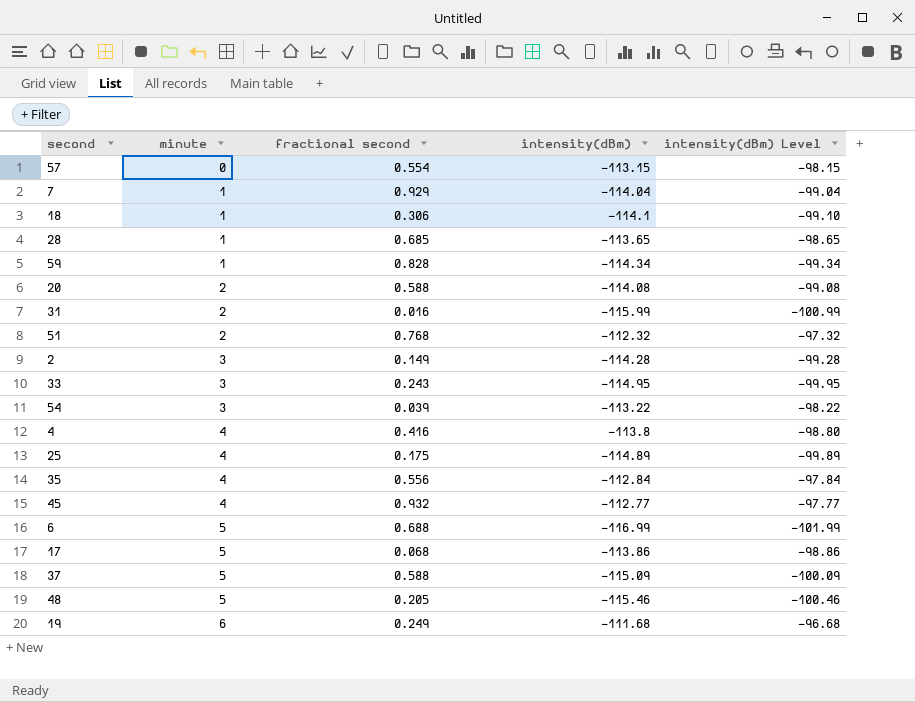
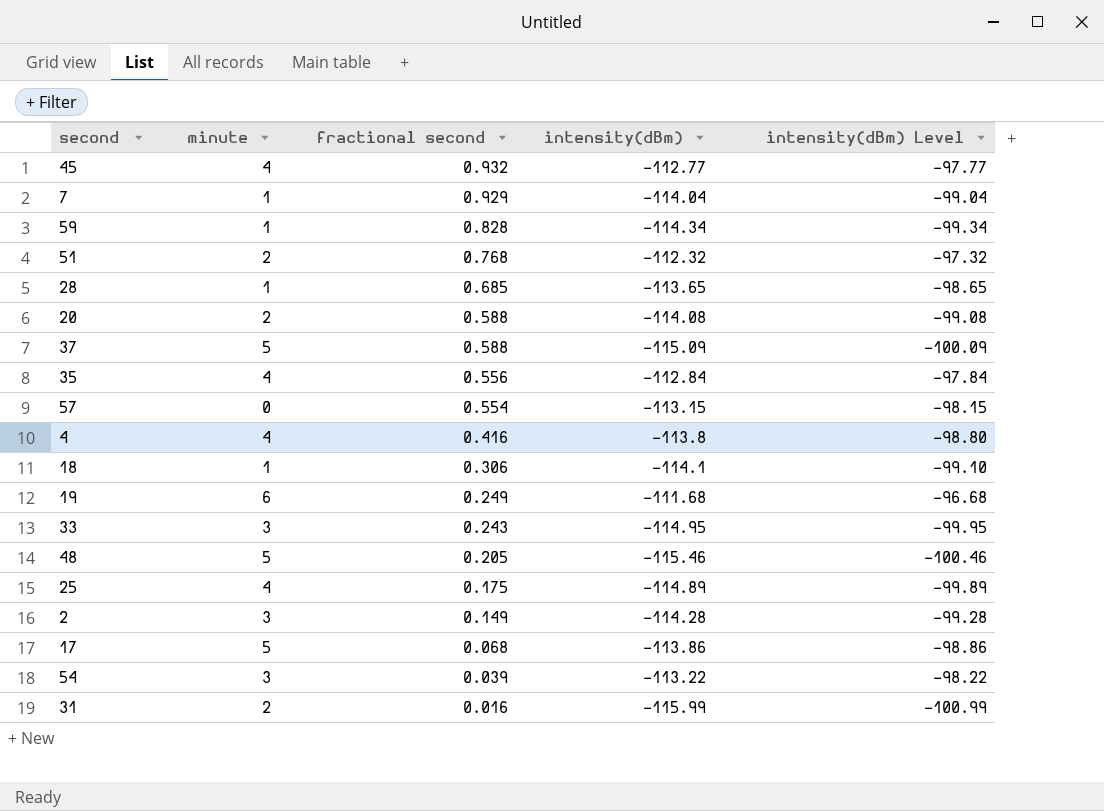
row order: minute ascending -> fractional second descending
row 6: 5 | 0.688 | -116.99 | -101.99 -> none

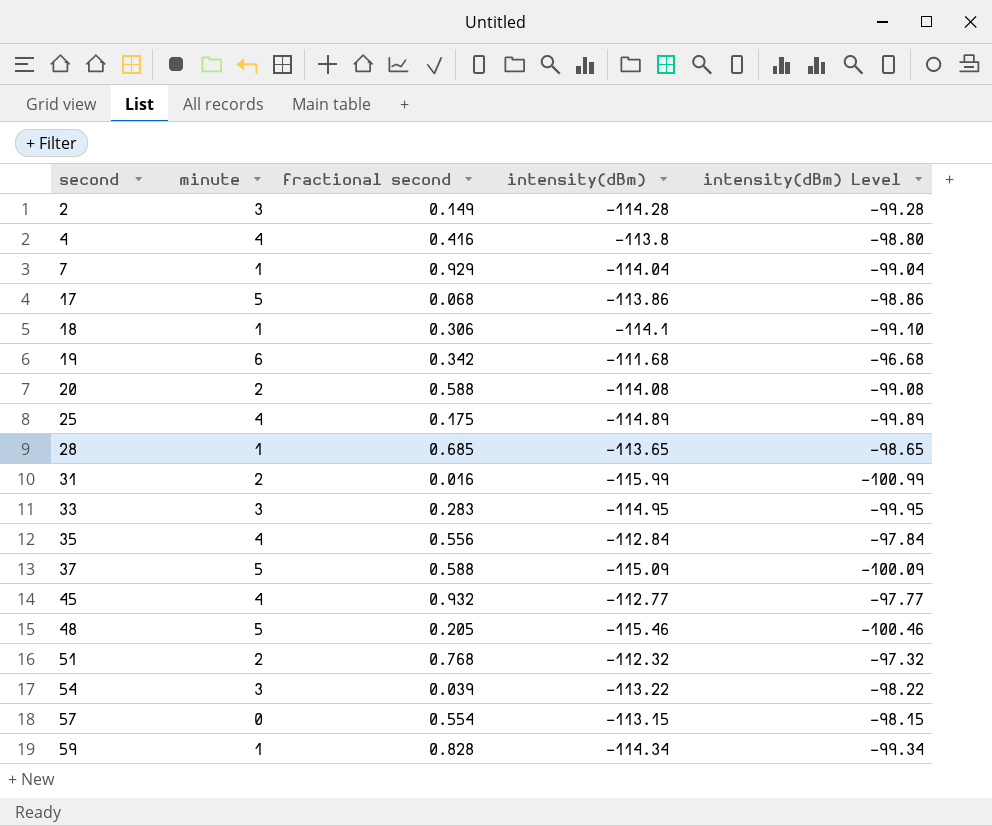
row order: fractional second descending -> second ascending
19 | fractional second: 0.249 -> 0.342
33 | fractional second: 0.243 -> 0.283

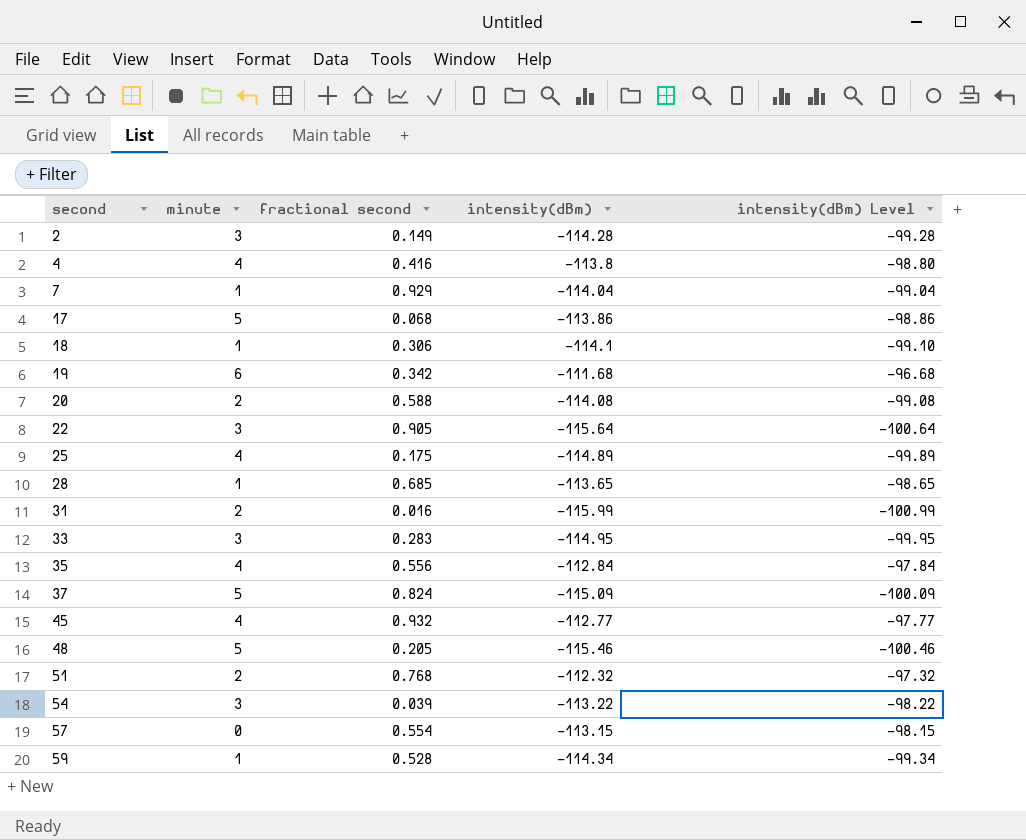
row 22: none -> 3 | 0.905 | -115.64 | -100.64
37 | fractional second: 0.588 -> 0.824
59 | fractional second: 0.828 -> 0.528

